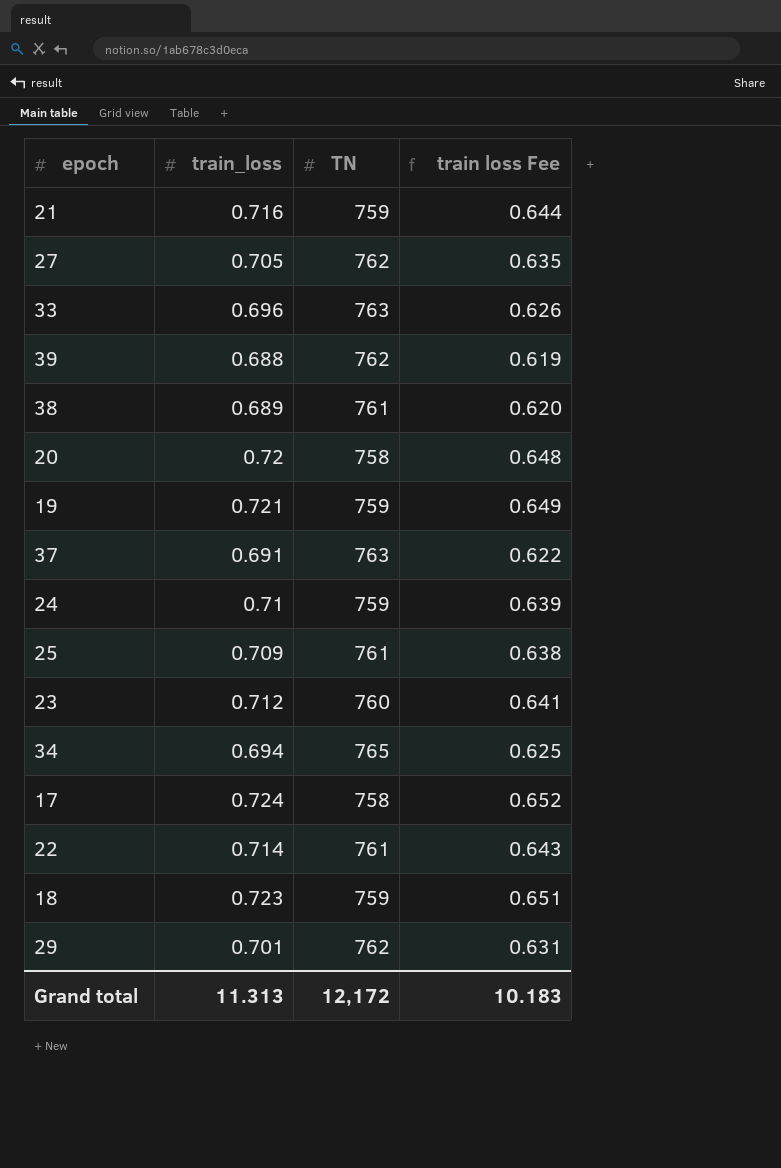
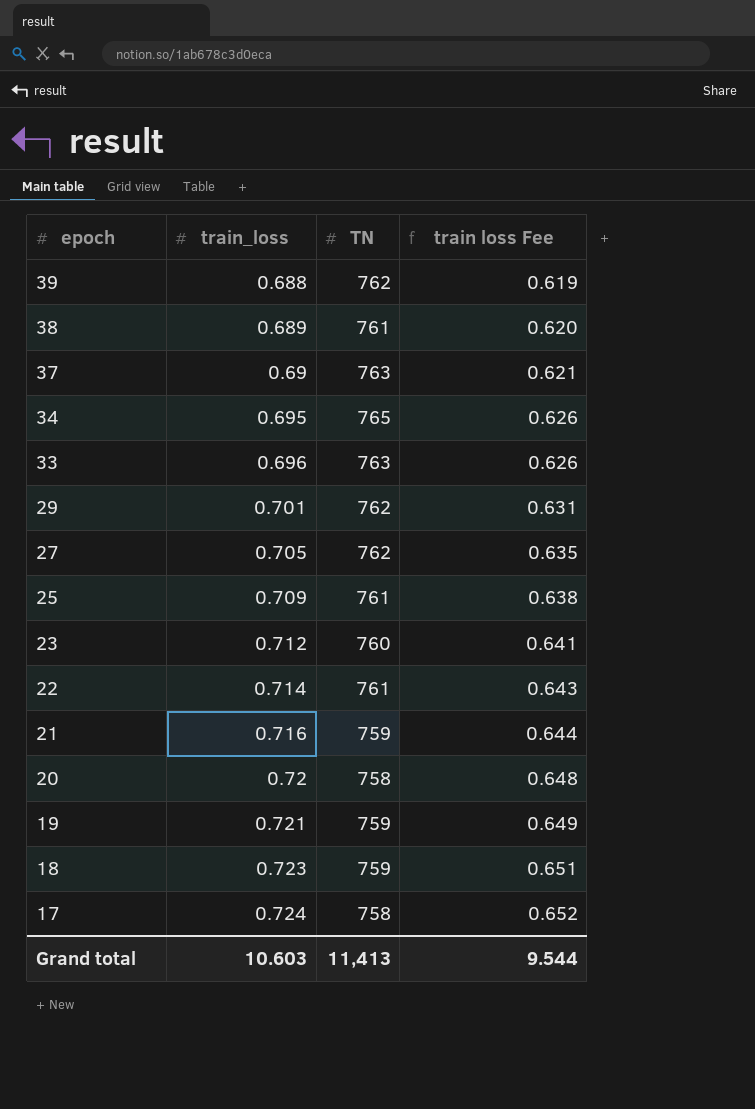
row order: none -> epoch descending
row 24: 0.71 | 759 | 0.639 -> none
37 | train_loss: 0.691 -> 0.69
37 | train loss Fee: 0.622 -> 0.621
34 | train_loss: 0.694 -> 0.695
34 | train loss Fee: 0.625 -> 0.626
Grand total | train_loss: 11.313 -> 10.603
Grand total | TN: 12,172 -> 11,413
Grand total | train loss Fee: 10.183 -> 9.544

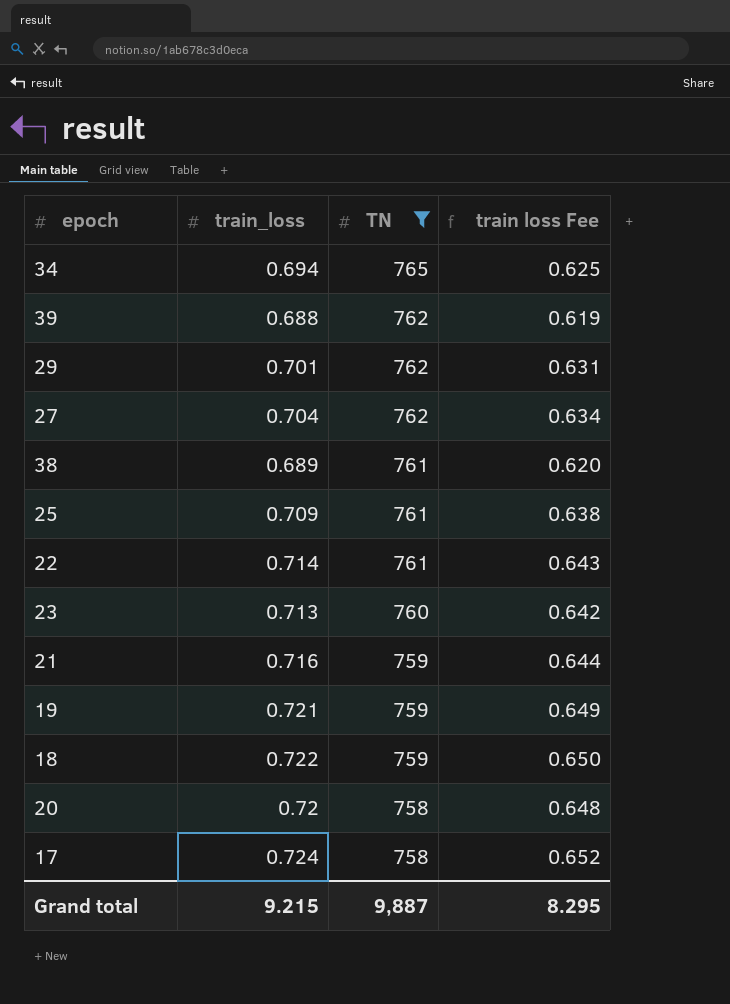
filter: none -> TN != 763
row order: epoch descending -> TN descending
34 | train_loss: 0.695 -> 0.694
34 | train loss Fee: 0.626 -> 0.625
27 | train_loss: 0.705 -> 0.704
27 | train loss Fee: 0.635 -> 0.634
23 | train_loss: 0.712 -> 0.713
23 | train loss Fee: 0.641 -> 0.642
18 | train_loss: 0.723 -> 0.722
18 | train loss Fee: 0.651 -> 0.650
Grand total | train_loss: 10.603 -> 9.215
Grand total | TN: 11,413 -> 9,887
Grand total | train loss Fee: 9.544 -> 8.295

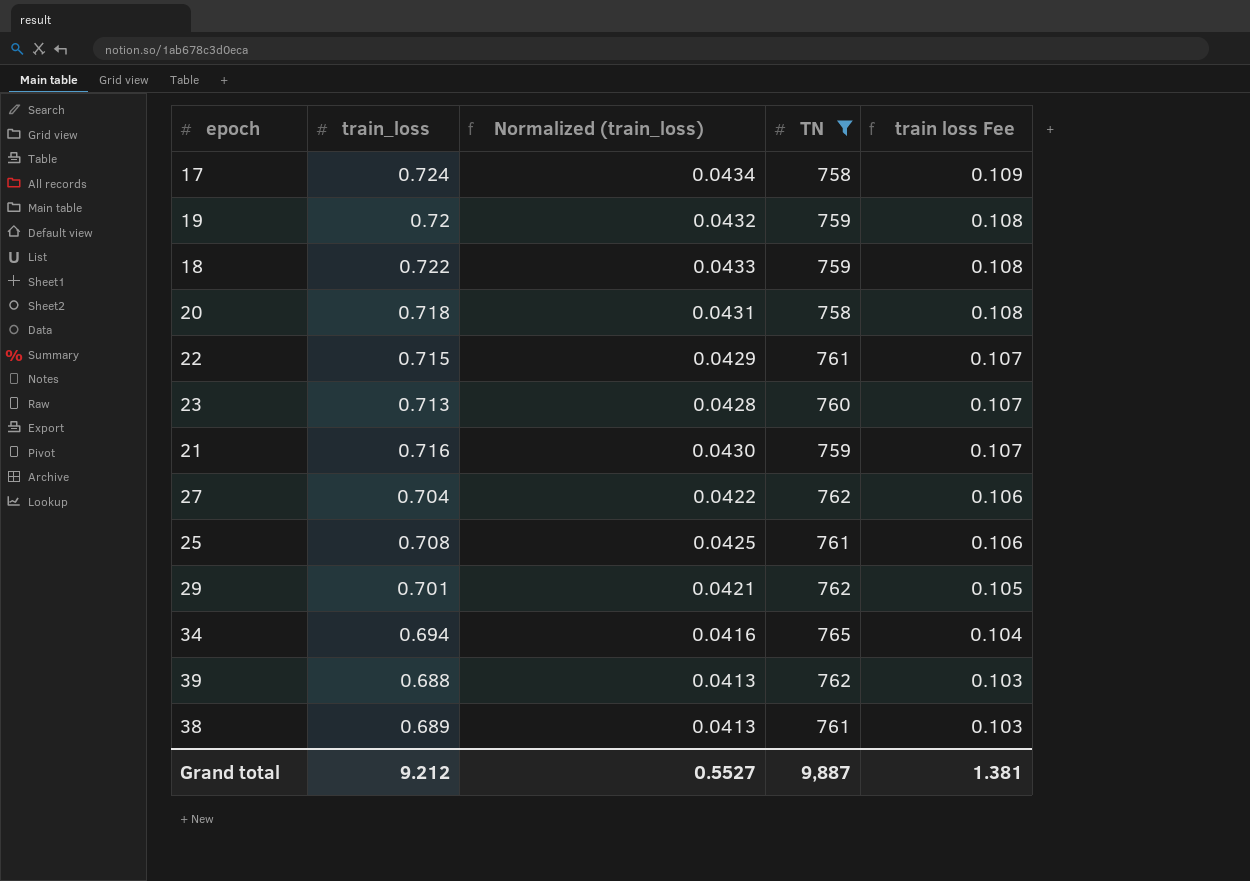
row order: TN descending -> train loss Fee descending
column Normalized (train_loss) | formula: none -> [train_loss] * 0.06
column train loss Fee | formula: [train_loss] * 0.9 -> [train_loss] * 0.15
19 | train_loss: 0.721 -> 0.72
20 | train_loss: 0.72 -> 0.718
22 | train_loss: 0.714 -> 0.715
25 | train_loss: 0.709 -> 0.708
Grand total | train_loss: 9.215 -> 9.212
Grand total | train loss Fee: 8.295 -> 1.381

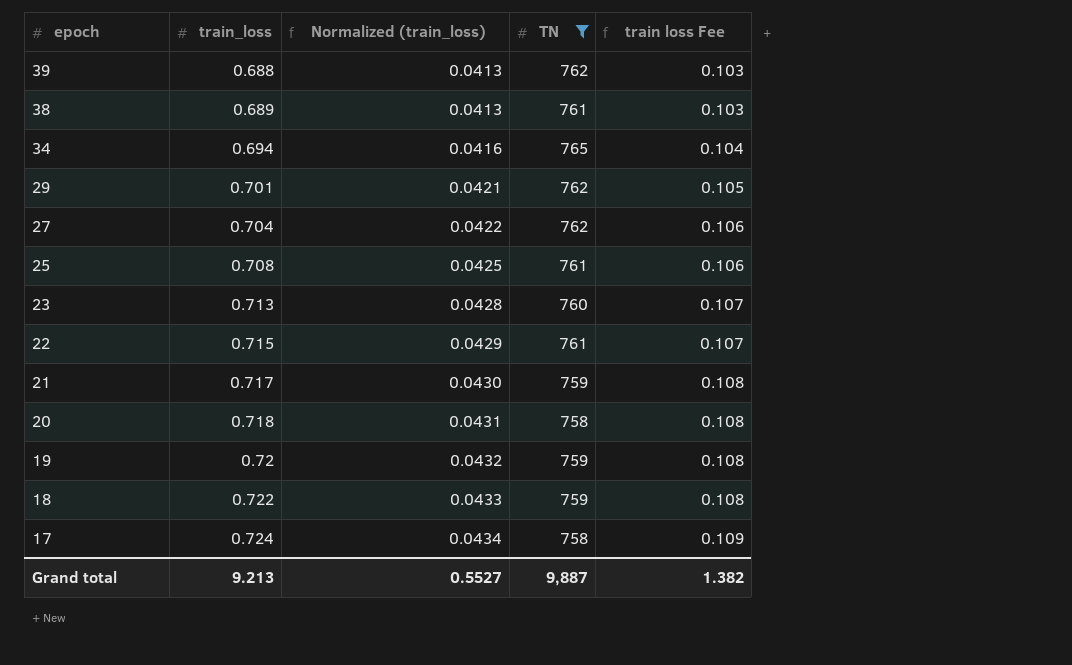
row order: train loss Fee descending -> epoch descending
21 | train_loss: 0.716 -> 0.717
21 | train loss Fee: 0.107 -> 0.108
Grand total | train_loss: 9.212 -> 9.213
Grand total | train loss Fee: 1.381 -> 1.382

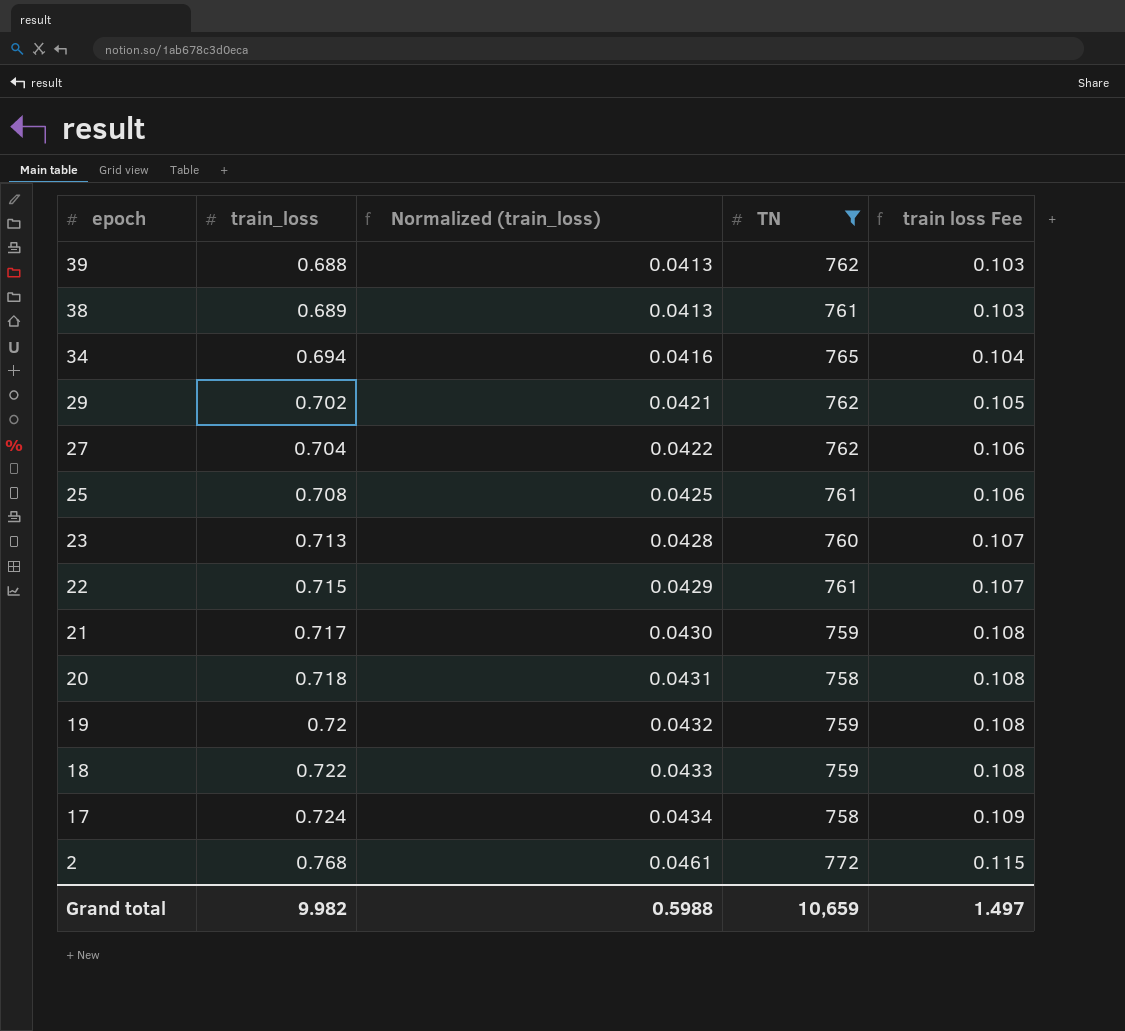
29 | train_loss: 0.701 -> 0.702
row 2: none -> 0.768 | 0.0461 | 772 | 0.115
Grand total | train_loss: 9.213 -> 9.982
Grand total | Normalized (train_loss): 0.5527 -> 0.5988
Grand total | TN: 9,887 -> 10,659
Grand total | train loss Fee: 1.382 -> 1.497

